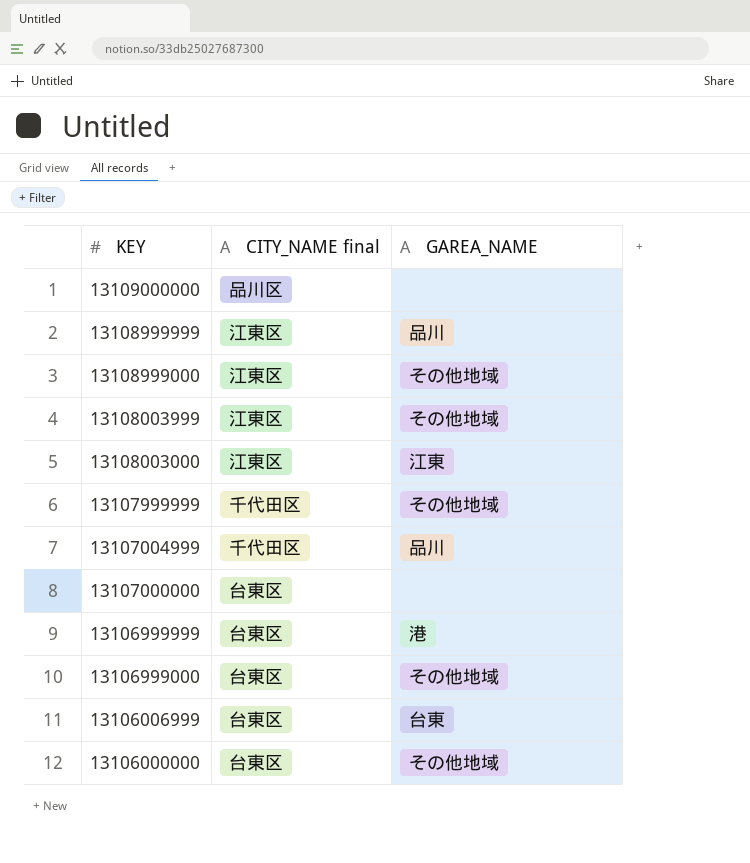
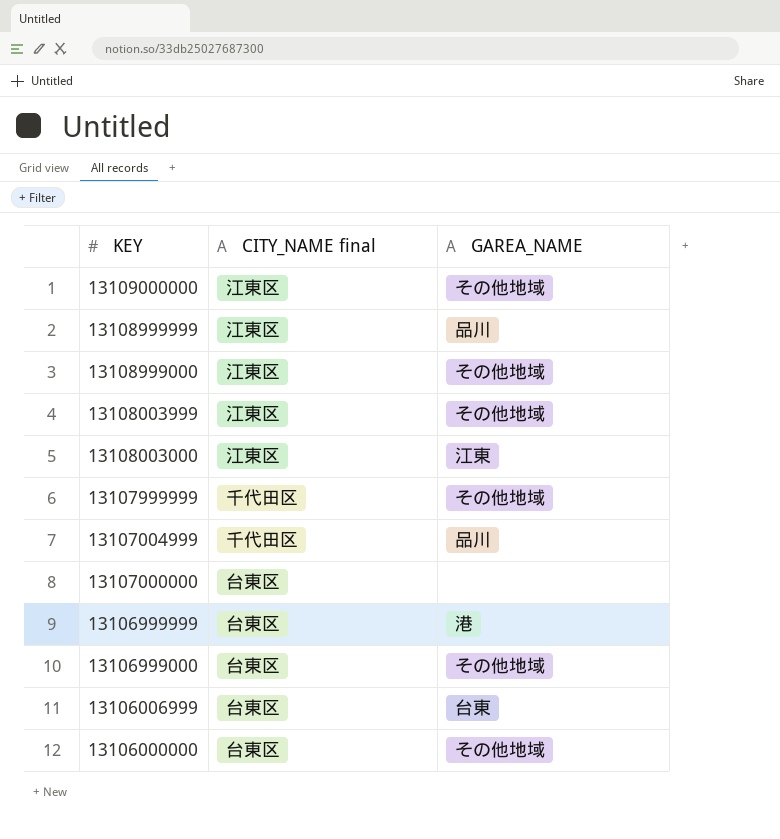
13109000000 | CITY_NAME final: 品川区 -> 江東区
13109000000 | GAREA_NAME: none -> その他地域

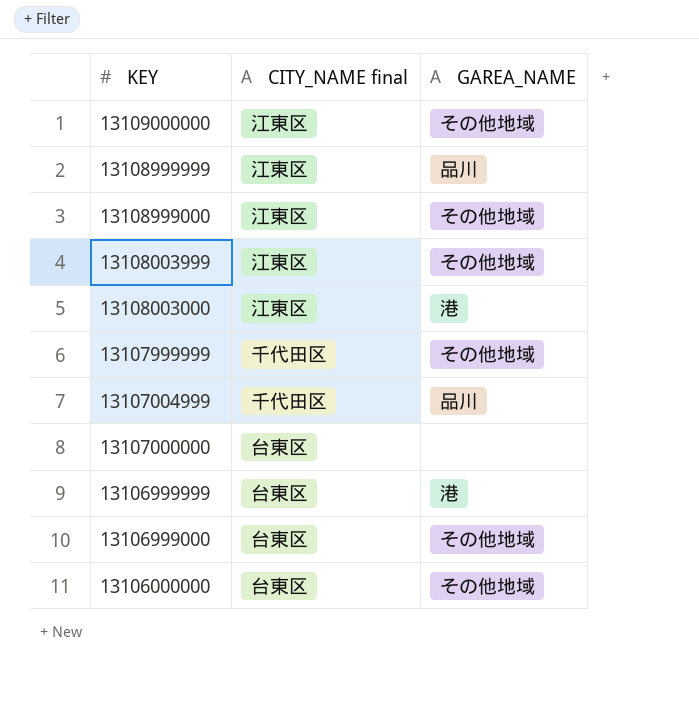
row 13106006999: 台東区 | 台東 -> none
13108003000 | GAREA_NAME: 江東 -> 港

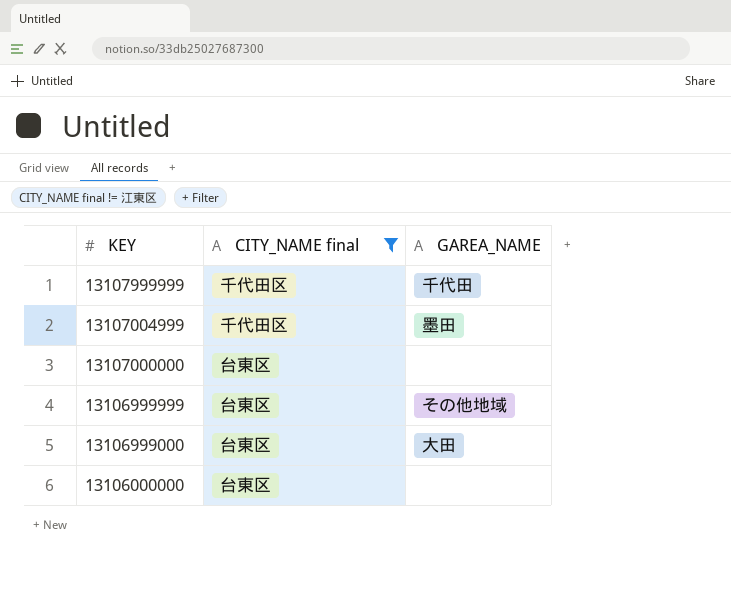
filter: none -> CITY_NAME final != 江東区
13107999999 | GAREA_NAME: その他地域 -> 千代田
13107004999 | GAREA_NAME: 品川 -> 墨田
13106999999 | GAREA_NAME: 港 -> その他地域
13106999000 | GAREA_NAME: その他地域 -> 大田
13106000000 | GAREA_NAME: その他地域 -> none

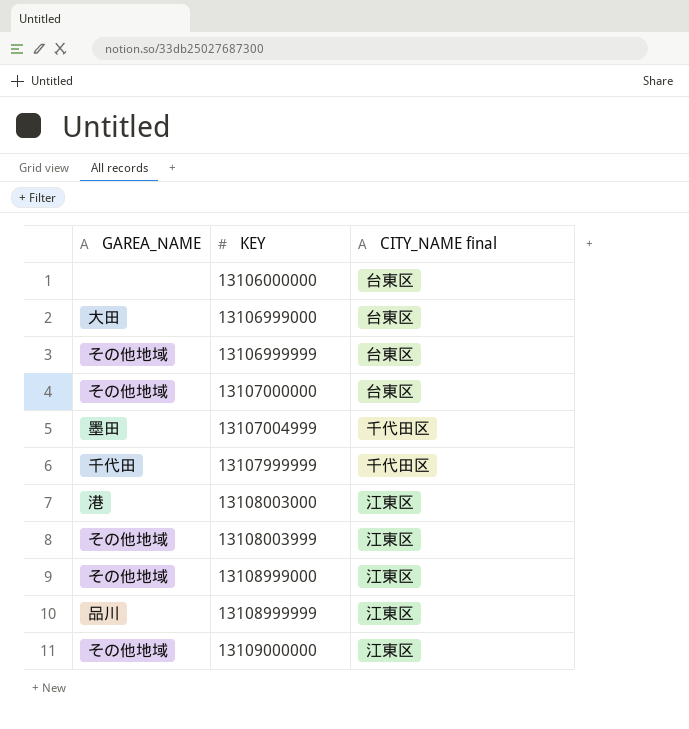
filter: CITY_NAME final != 江東区 -> none
row order: KEY descending -> KEY ascending
column GAREA_NAME | position: 3 -> 1
13107000000 | GAREA_NAME: none -> その他地域

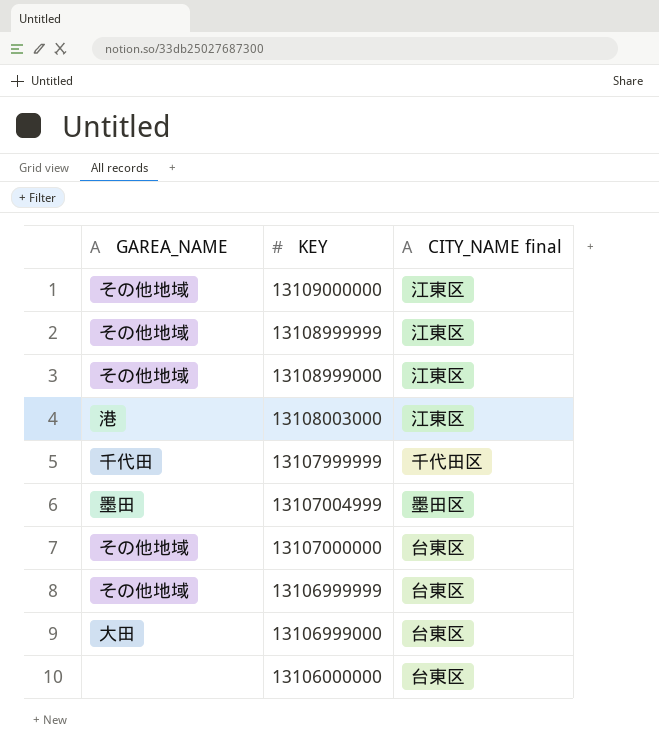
row order: KEY ascending -> KEY descending
row 13108003999: その他地域 | 江東区 -> none
13108999999 | GAREA_NAME: 品川 -> その他地域
13107004999 | CITY_NAME final: 千代田区 -> 墨田区

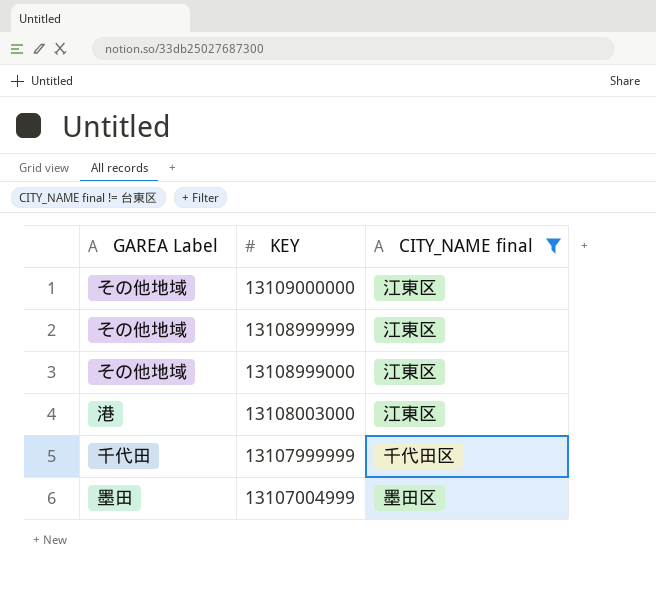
filter: none -> CITY_NAME final != 台東区
column name: GAREA_NAME -> GAREA Label

